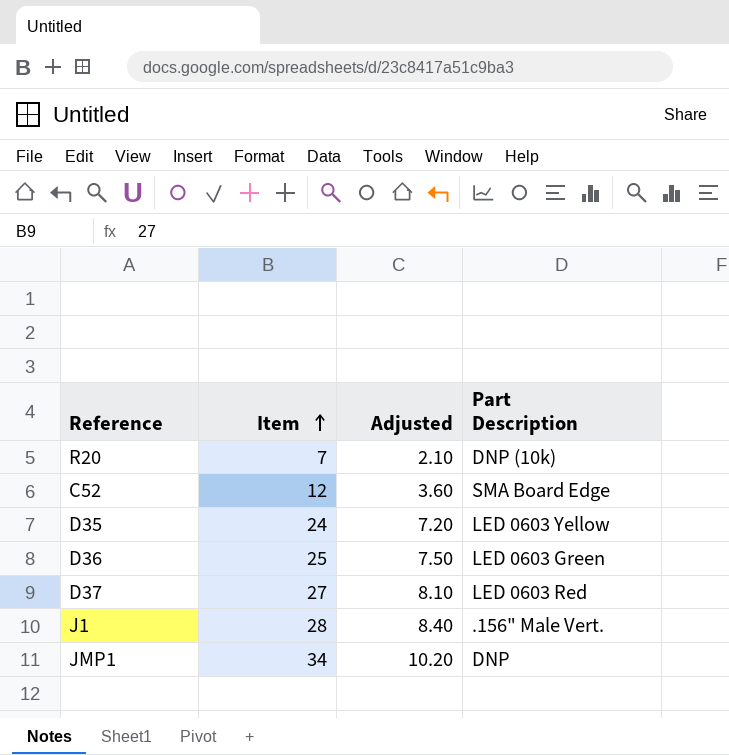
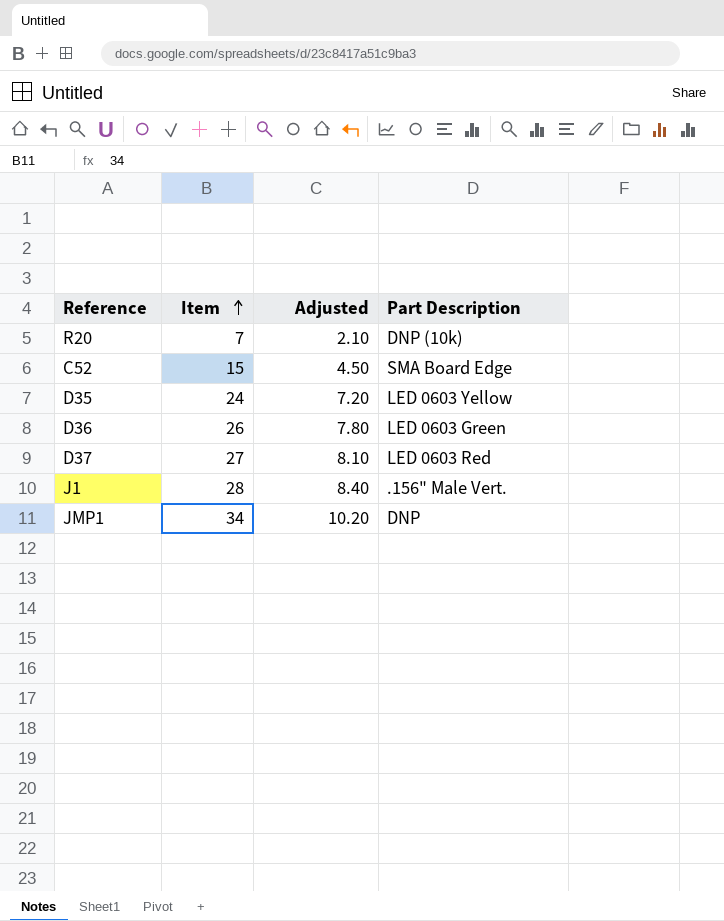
C52 | Item: 12 -> 15
C52 | Adjusted: 3.60 -> 4.50
D36 | Item: 25 -> 26
D36 | Adjusted: 7.50 -> 7.80

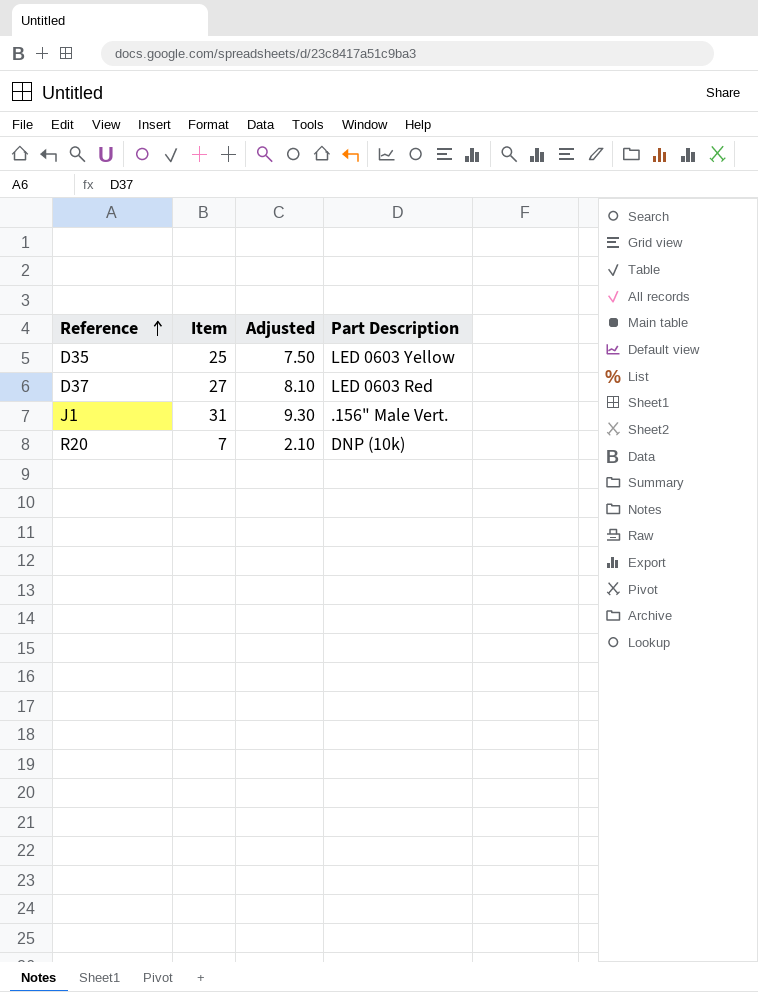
row order: Item ascending -> Reference ascending
row C52: 15 | 4.50 | SMA Board Edge -> none
row D36: 26 | 7.80 | LED 0603 Green -> none
row JMP1: 34 | 10.20 | DNP -> none
D35 | Item: 24 -> 25
D35 | Adjusted: 7.20 -> 7.50
J1 | Item: 28 -> 31
J1 | Adjusted: 8.40 -> 9.30

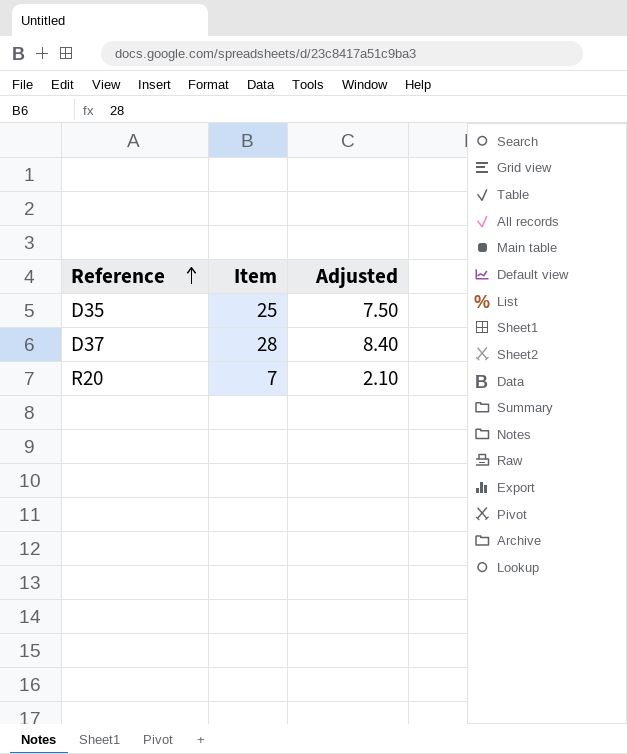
column Part Description | position: 4 -> none
row J1: 31 | 9.30 | .156" Male Vert. -> none
D37 | Item: 27 -> 28
D37 | Adjusted: 8.10 -> 8.40

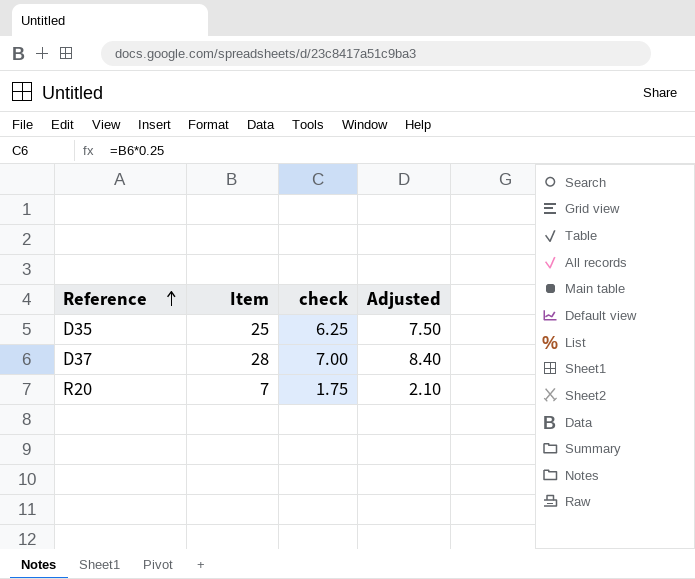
column check | formula: none -> [Item] * 0.25

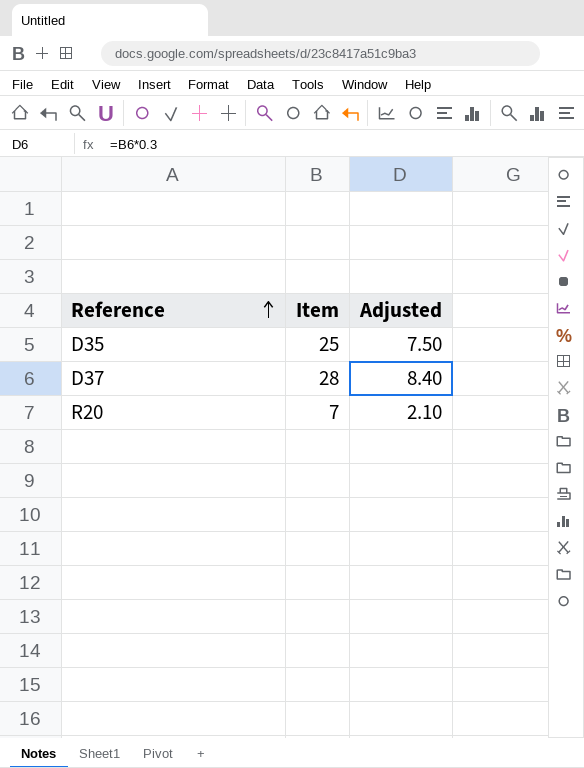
column check | formula: [Item] * 0.25 -> none

